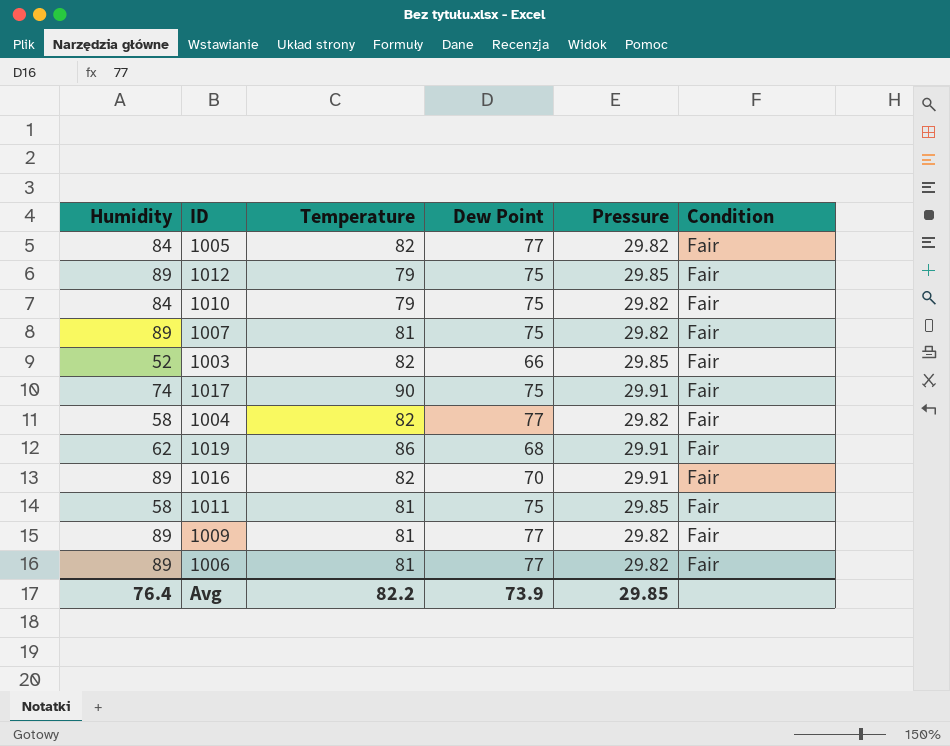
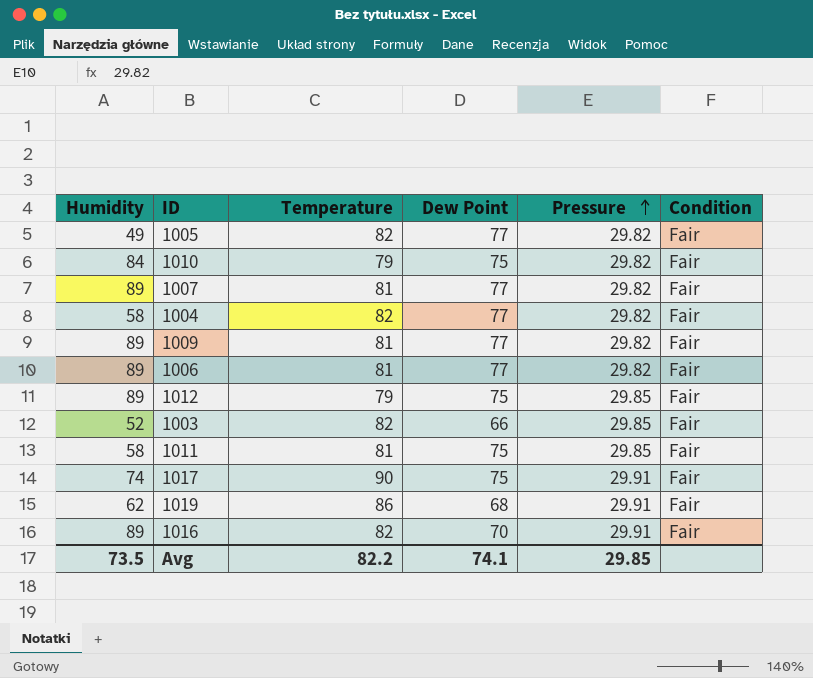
row order: none -> Pressure ascending
1005 | Humidity: 84 -> 49
1007 | Dew Point: 75 -> 77
Avg | Humidity: 76.4 -> 73.5
Avg | Dew Point: 73.9 -> 74.1

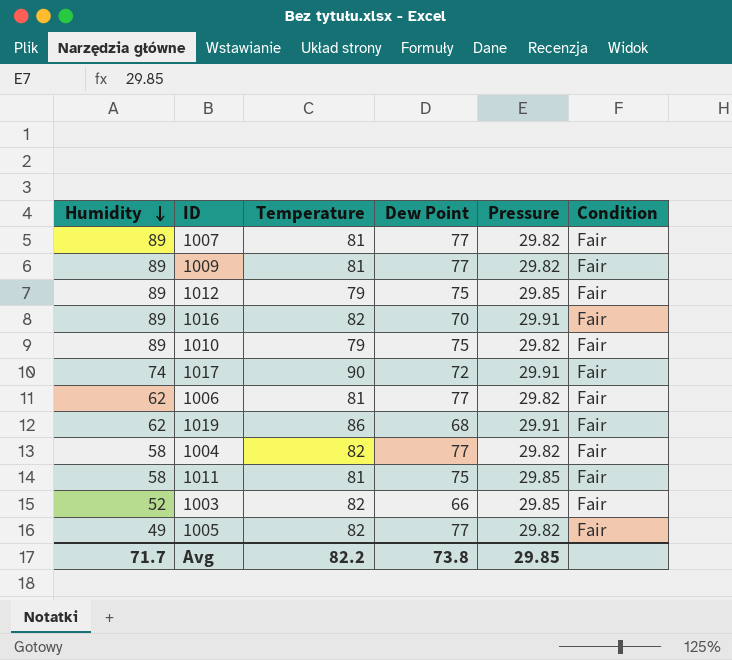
row order: Pressure ascending -> Humidity descending
1010 | Humidity: 84 -> 89
1017 | Dew Point: 75 -> 72
1006 | Humidity: 89 -> 62
Avg | Humidity: 73.5 -> 71.7
Avg | Dew Point: 74.1 -> 73.8

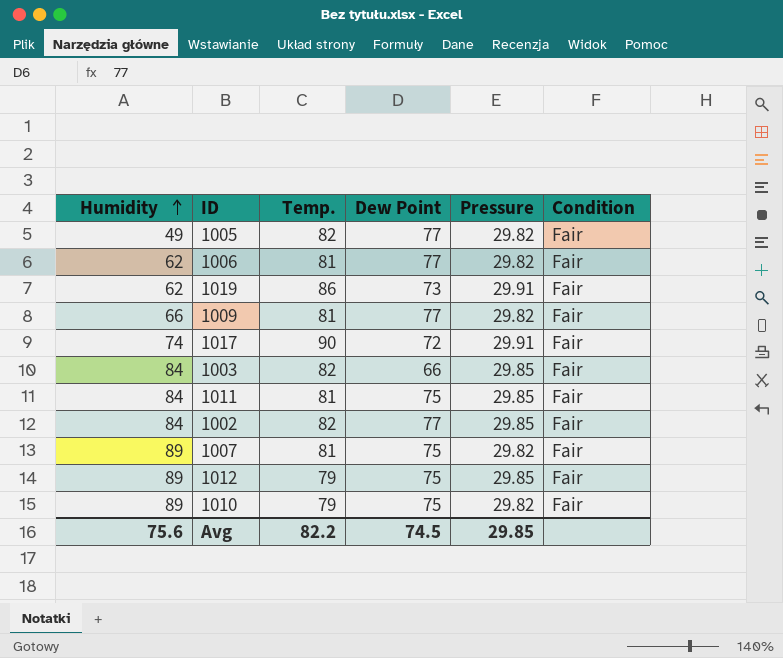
row order: Humidity descending -> Humidity ascending
column name: Temperature -> Temp.
row 1016: 89 | 82 | 70 | 29.91 | Fair -> none
row 1004: 58 | 82 | 77 | 29.82 | Fair -> none
1019 | Dew Point: 68 -> 73
1009 | Humidity: 89 -> 66
1003 | Humidity: 52 -> 84
1011 | Humidity: 58 -> 84
row 1002: none -> 84 | 82 | 77 | 29.85 | Fair
1007 | Dew Point: 77 -> 75
Avg | Humidity: 71.7 -> 75.6
Avg | Dew Point: 73.8 -> 74.5

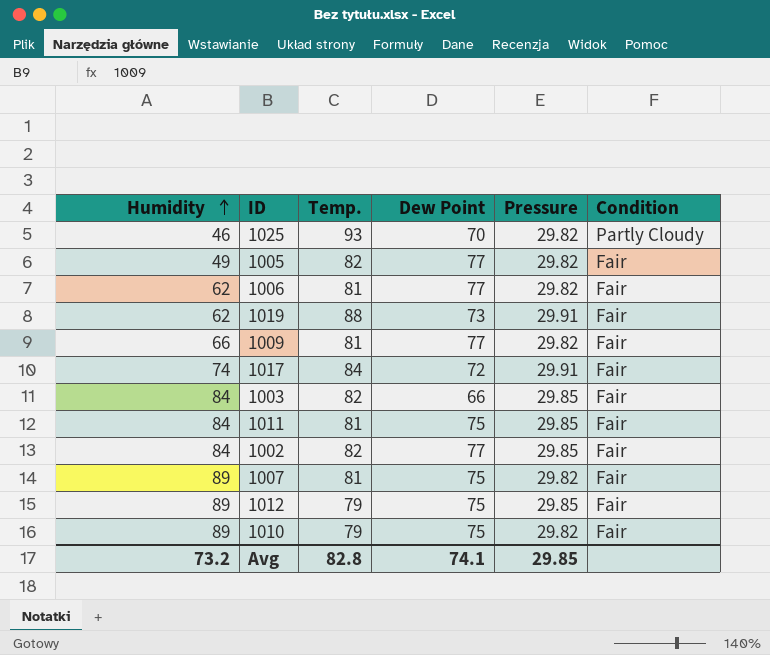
row 1025: none -> 46 | 93 | 70 | 29.82 | Partly Cloudy
1019 | Temp.: 86 -> 88
1017 | Temp.: 90 -> 84
Avg | Humidity: 75.6 -> 73.2
Avg | Temp.: 82.2 -> 82.8
Avg | Dew Point: 74.5 -> 74.1

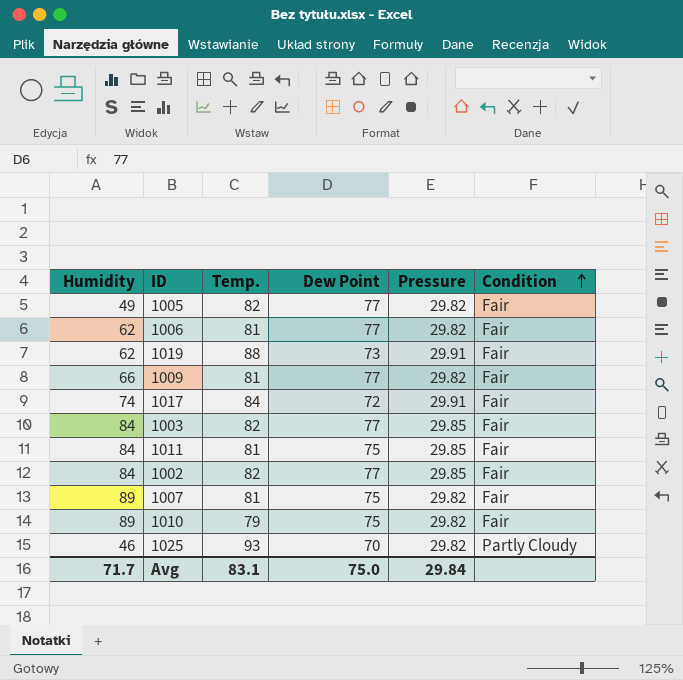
row order: Humidity ascending -> Condition ascending
row 1012: 89 | 79 | 75 | 29.85 | Fair -> none
1003 | Dew Point: 66 -> 77
Avg | Humidity: 73.2 -> 71.7
Avg | Temp.: 82.8 -> 83.1
Avg | Dew Point: 74.1 -> 75.0
Avg | Pressure: 29.85 -> 29.84

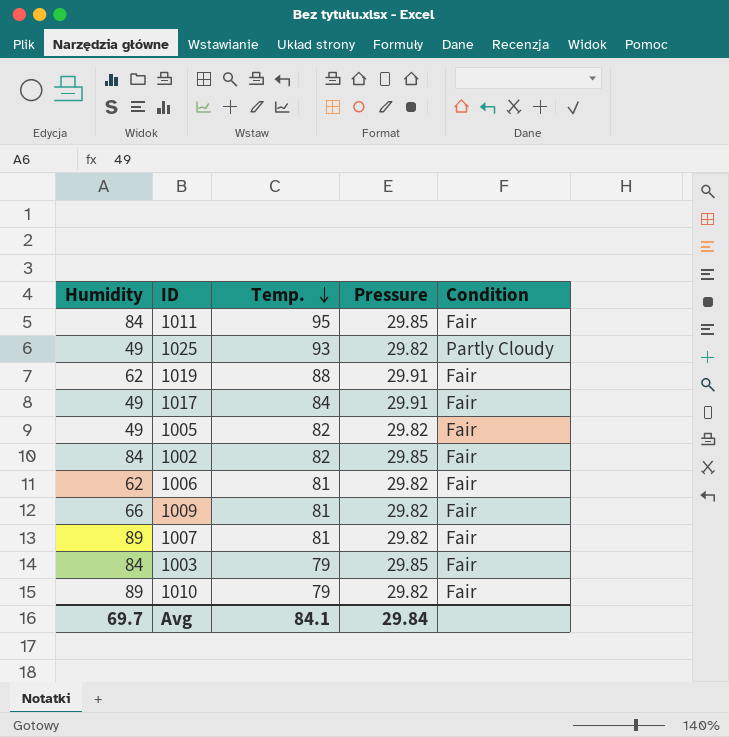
row order: Condition ascending -> Temp. descending
column Dew Point | position: 4 -> none
1011 | Temp.: 81 -> 95
1025 | Humidity: 46 -> 49
1017 | Humidity: 74 -> 49
1003 | Temp.: 82 -> 79
Avg | Humidity: 71.7 -> 69.7
Avg | Temp.: 83.1 -> 84.1

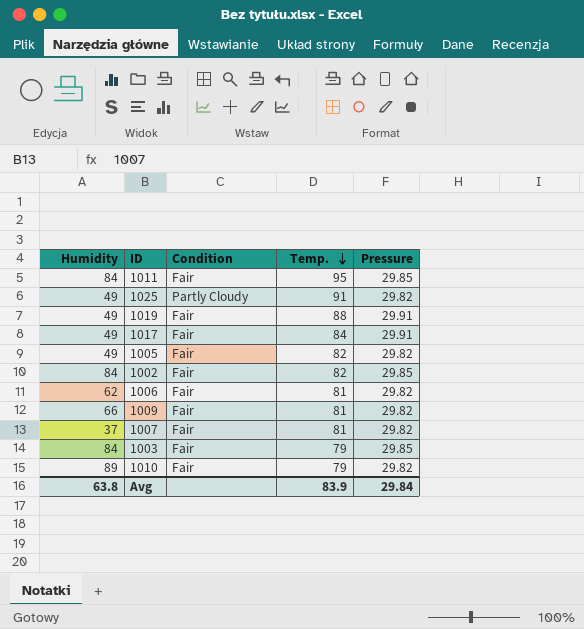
column Condition | position: 5 -> 3
1025 | Temp.: 93 -> 91
1019 | Humidity: 62 -> 49
1007 | Humidity: 89 -> 37
Avg | Humidity: 69.7 -> 63.8
Avg | Temp.: 84.1 -> 83.9

